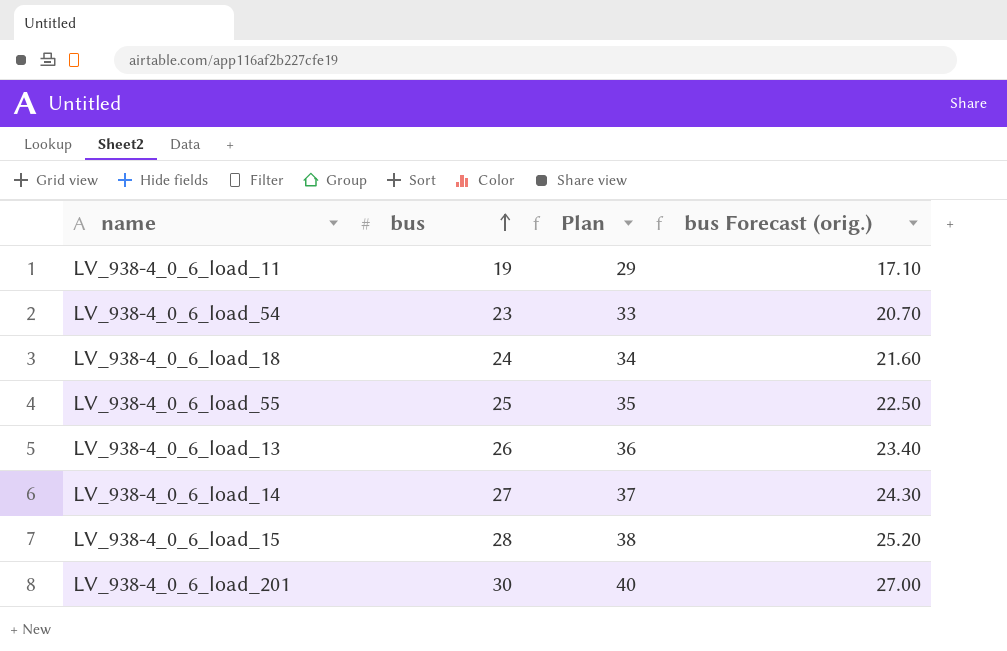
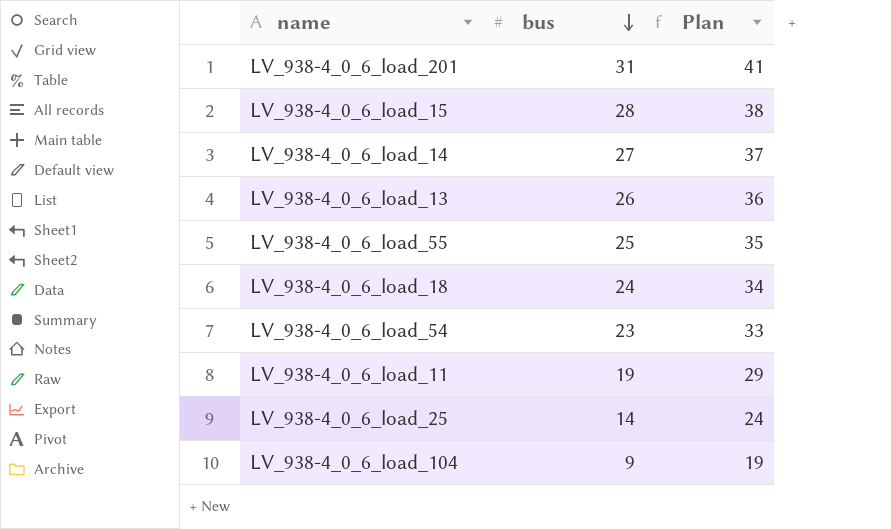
row order: bus ascending -> bus descending
column bus Forecast (orig.) | formula: [bus] * 0.9 -> none
LV_938-4_0_6_load_201 | bus: 30 -> 31
LV_938-4_0_6_load_201 | Plan: 40 -> 41
row LV_938-4_0_6_load_25: none -> 14 | 24
row LV_938-4_0_6_load_104: none -> 9 | 19

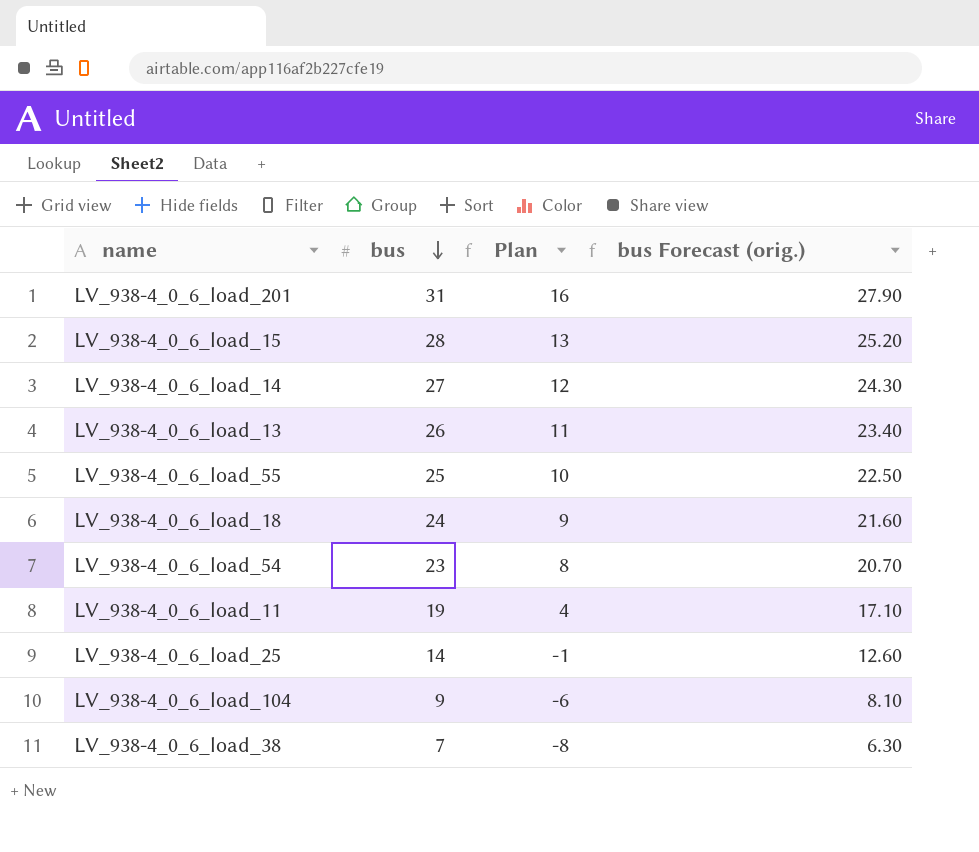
column Plan | formula: [bus] + 10 -> [bus] - 15
column bus Forecast (orig.) | formula: none -> [bus] * 0.9
row LV_938-4_0_6_load_38: none -> 7 | -8 | 6.30

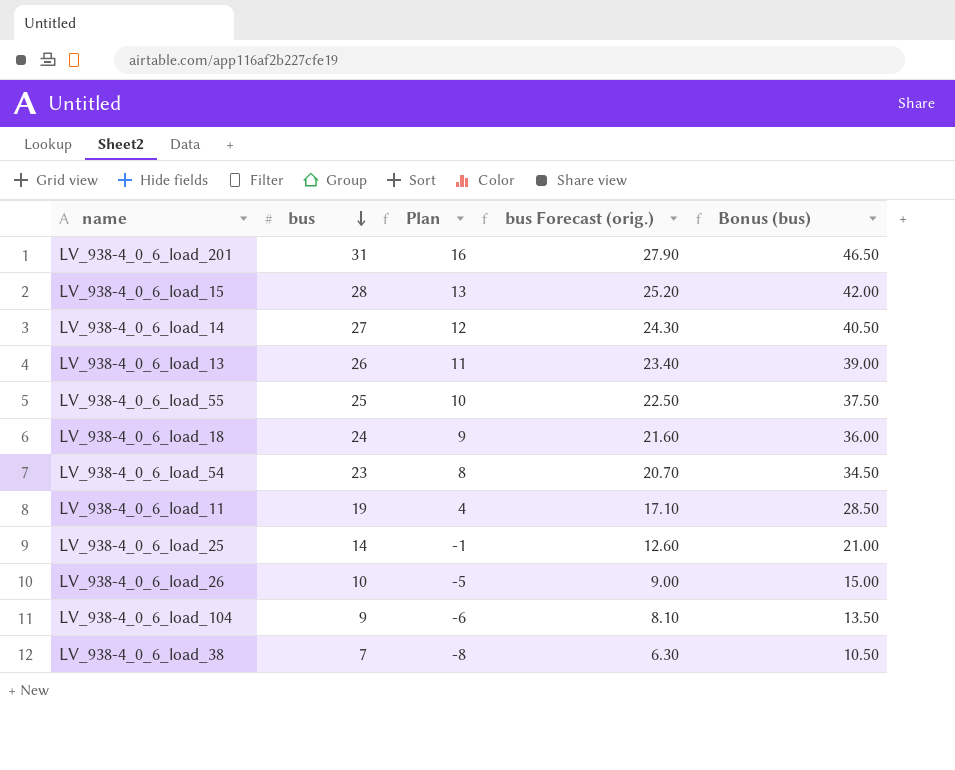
column Bonus (bus) | formula: none -> [bus] * 1.5
row LV_938-4_0_6_load_26: none -> 10 | -5 | 9.00 | 15.00

